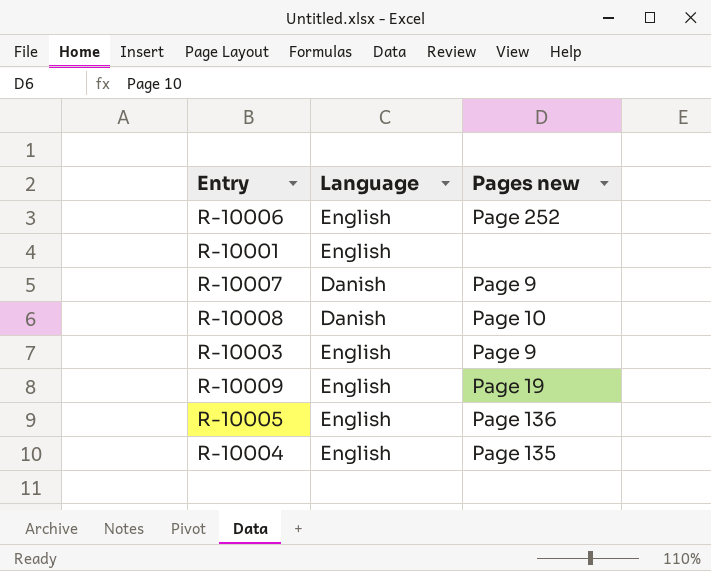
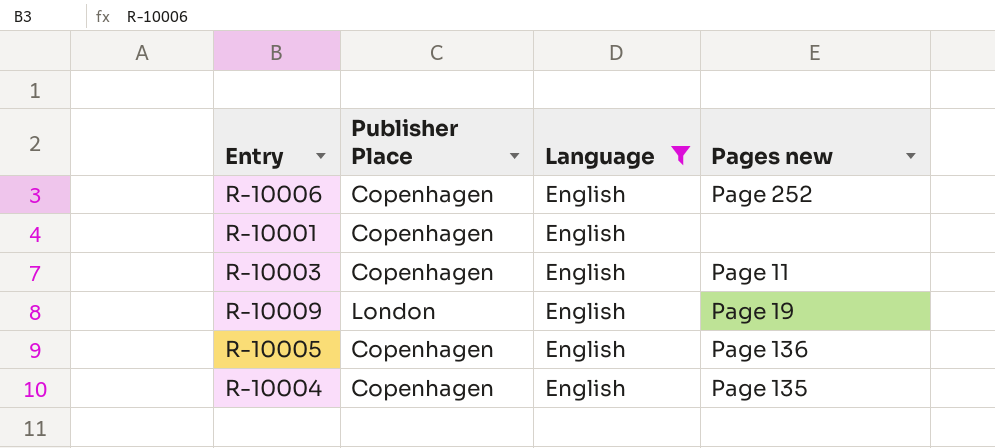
filter: none -> Language = English
column Publisher Place | position: none -> 2
R-10003 | Pages new: Page 9 -> Page 11

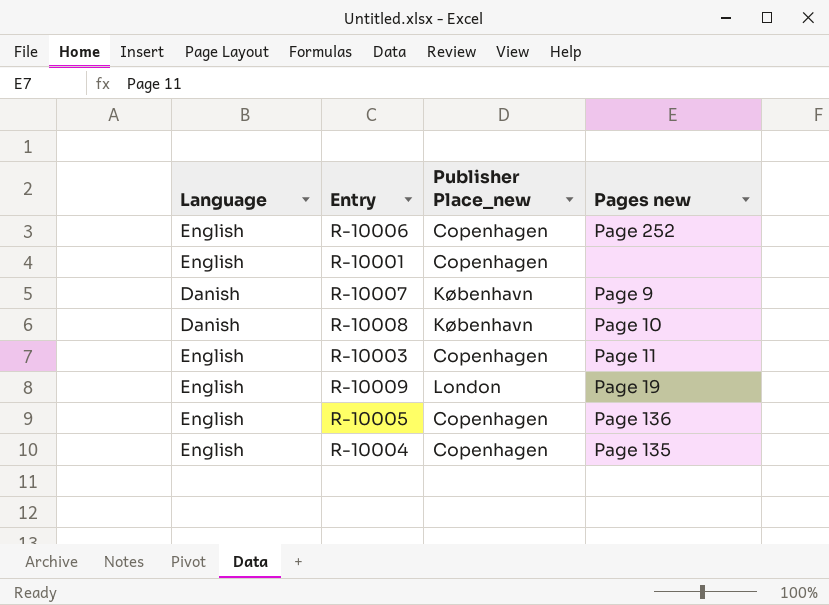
filter: Language = English -> none
column Language | position: 3 -> 1
column name: Publisher Place -> Publisher Place_new

